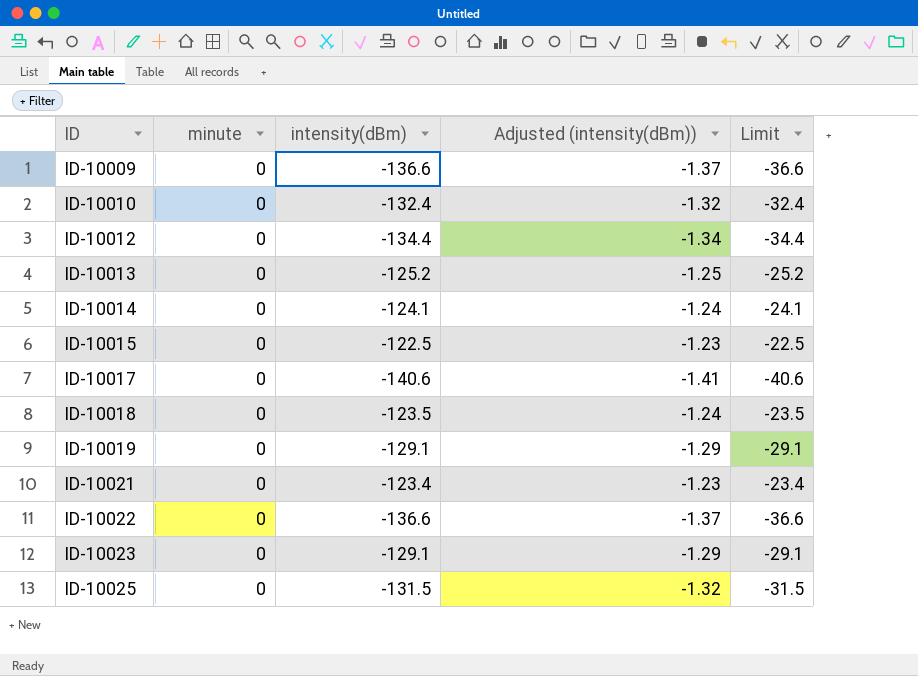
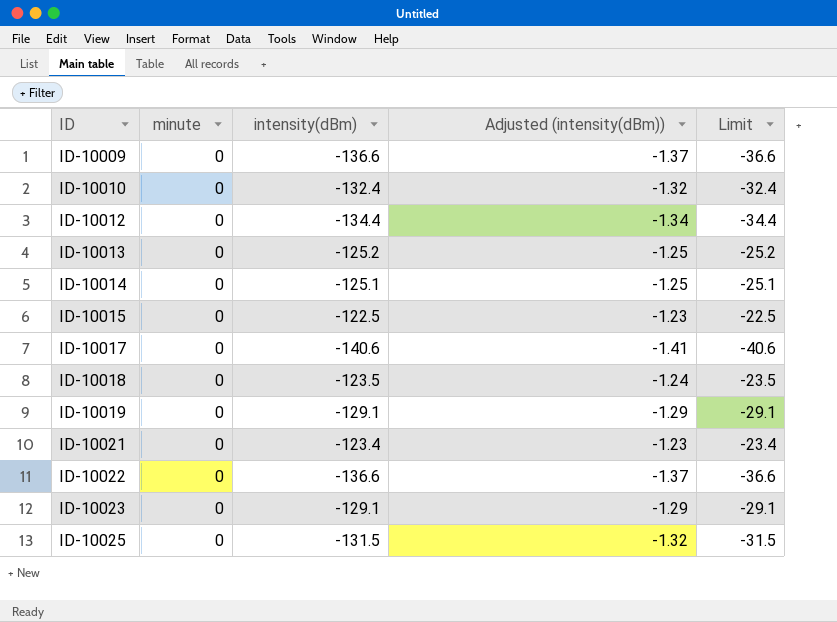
ID-10014 | intensity(dBm): -124.1 -> -125.1
ID-10014 | Adjusted (intensity(dBm)): -1.24 -> -1.25
ID-10014 | Limit: -24.1 -> -25.1

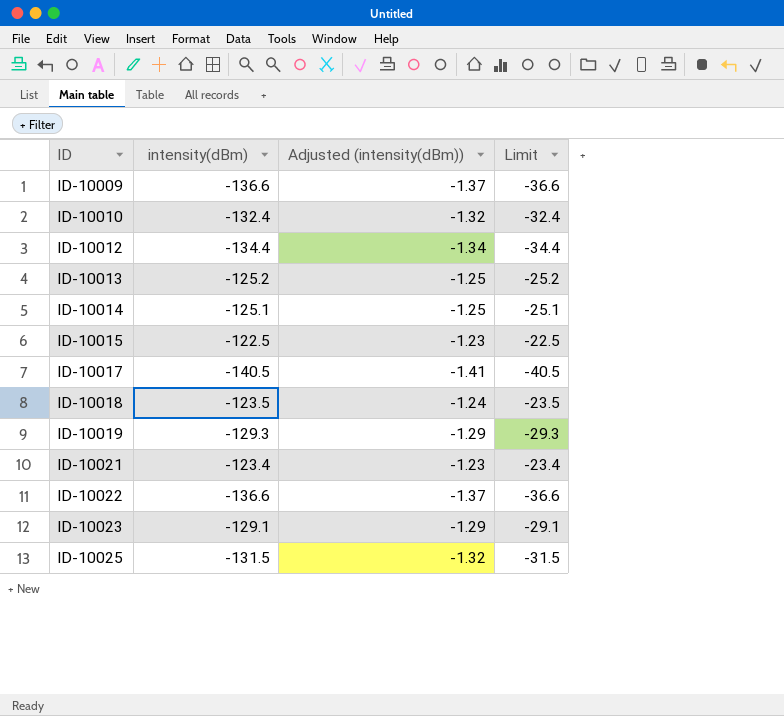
column minute | position: 2 -> none
ID-10017 | intensity(dBm): -140.6 -> -140.5
ID-10017 | Limit: -40.6 -> -40.5
ID-10019 | intensity(dBm): -129.1 -> -129.3
ID-10019 | Limit: -29.1 -> -29.3

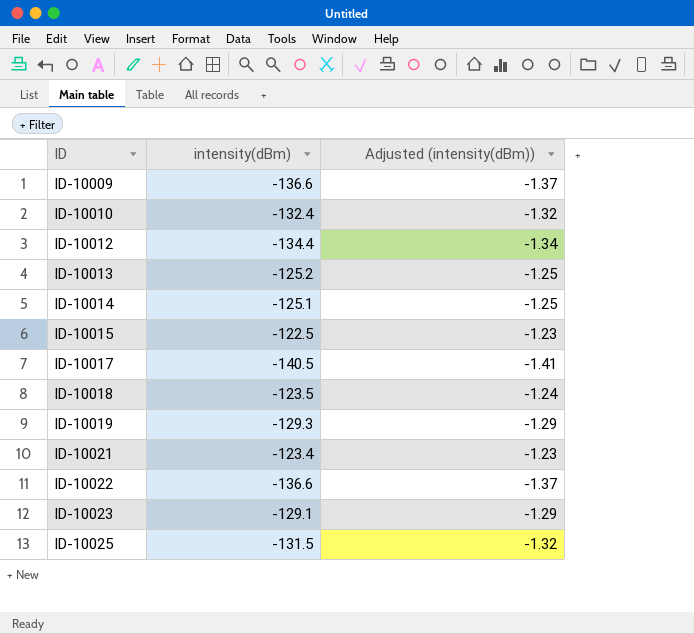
column Limit | formula: [intensity(dBm)] + 100 -> none

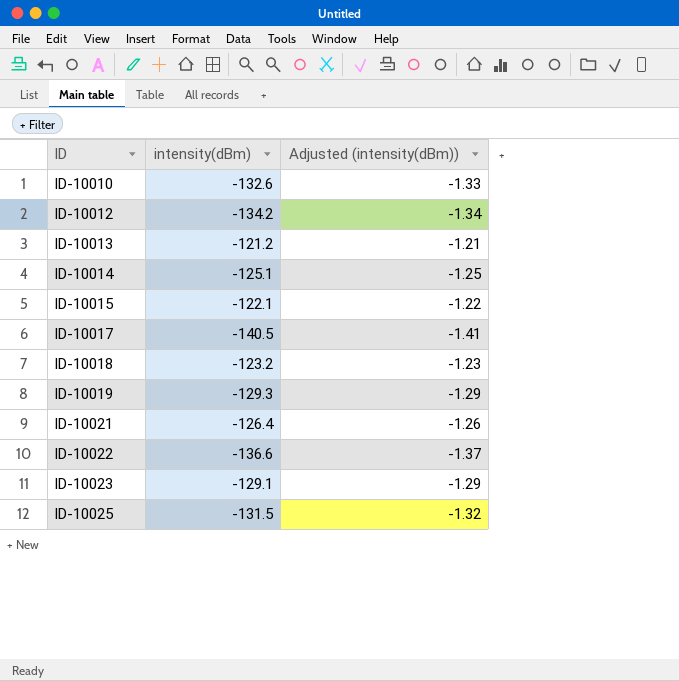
row ID-10009: -136.6 | -1.37 -> none
ID-10010 | intensity(dBm): -132.4 -> -132.6
ID-10010 | Adjusted (intensity(dBm)): -1.32 -> -1.33
ID-10012 | intensity(dBm): -134.4 -> -134.2
ID-10013 | intensity(dBm): -125.2 -> -121.2
ID-10013 | Adjusted (intensity(dBm)): -1.25 -> -1.21
ID-10015 | intensity(dBm): -122.5 -> -122.1
ID-10015 | Adjusted (intensity(dBm)): -1.23 -> -1.22
ID-10018 | intensity(dBm): -123.5 -> -123.2
ID-10018 | Adjusted (intensity(dBm)): -1.24 -> -1.23
ID-10021 | intensity(dBm): -123.4 -> -126.4
ID-10021 | Adjusted (intensity(dBm)): -1.23 -> -1.26

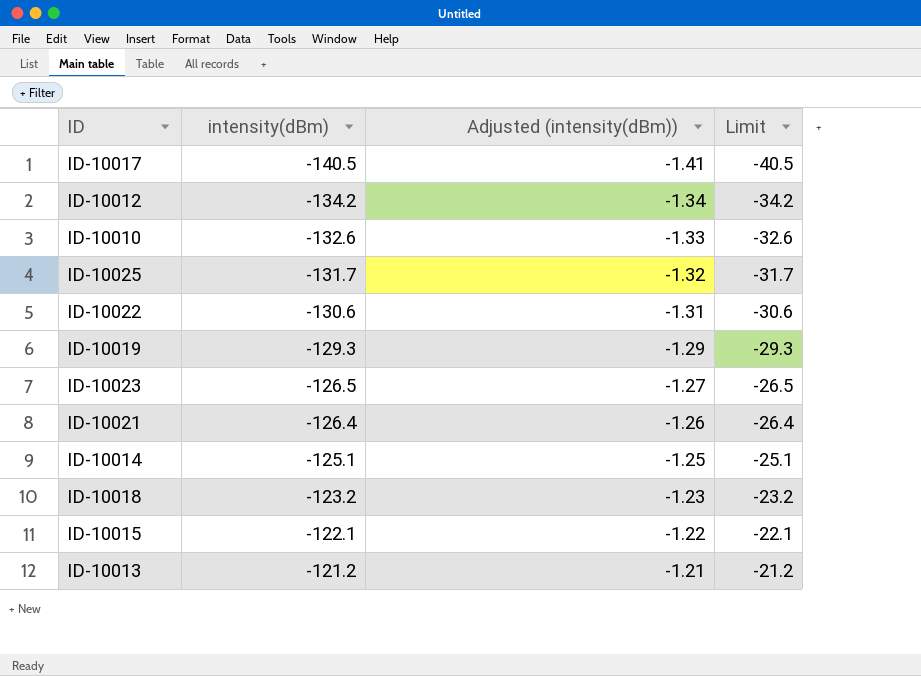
row order: ID ascending -> intensity(dBm) ascending
column Limit | formula: none -> [intensity(dBm)] + 100
ID-10025 | intensity(dBm): -131.5 -> -131.7
ID-10022 | intensity(dBm): -136.6 -> -130.6
ID-10022 | Adjusted (intensity(dBm)): -1.37 -> -1.31
ID-10023 | intensity(dBm): -129.1 -> -126.5
ID-10023 | Adjusted (intensity(dBm)): -1.29 -> -1.27

